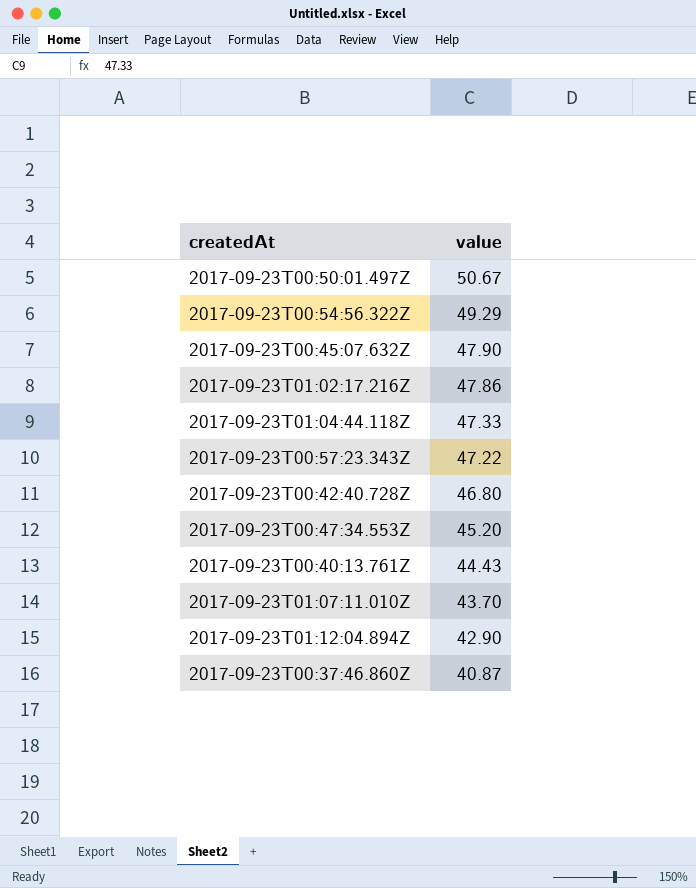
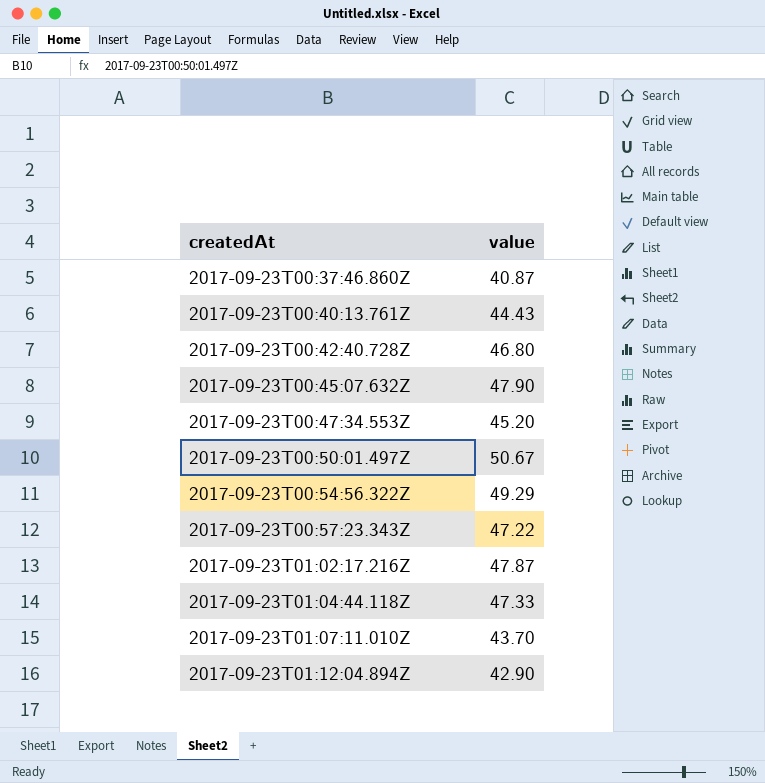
row order: value descending -> createdAt ascending
2017-09-23T01:02:17.216Z | value: 47.86 -> 47.87

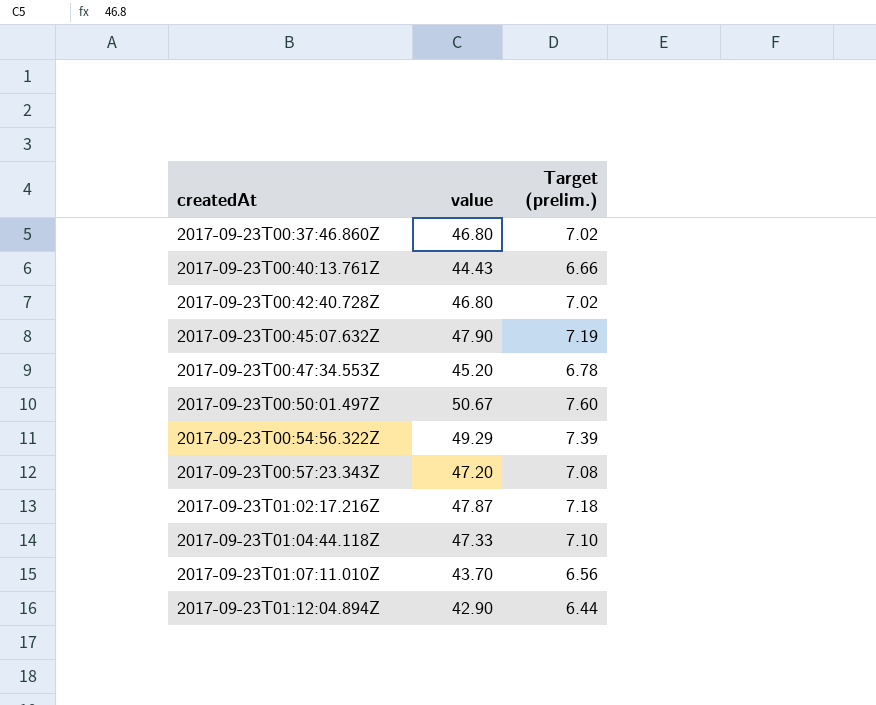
column Target (prelim.) | formula: none -> [value] * 0.15
2017-09-23T00:37:46.860Z | value: 40.87 -> 46.80
2017-09-23T00:57:23.343Z | value: 47.22 -> 47.20

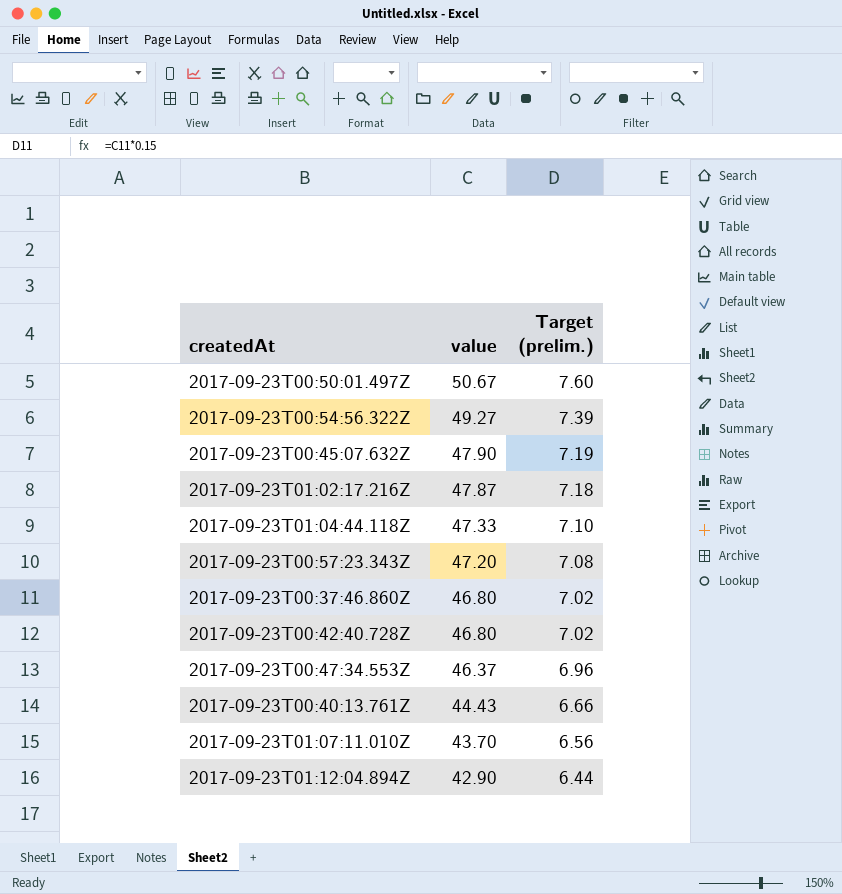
row order: createdAt ascending -> value descending
2017-09-23T00:54:56.322Z | value: 49.29 -> 49.27
2017-09-23T00:47:34.553Z | value: 45.20 -> 46.37
2017-09-23T00:47:34.553Z | Target (prelim.): 6.78 -> 6.96

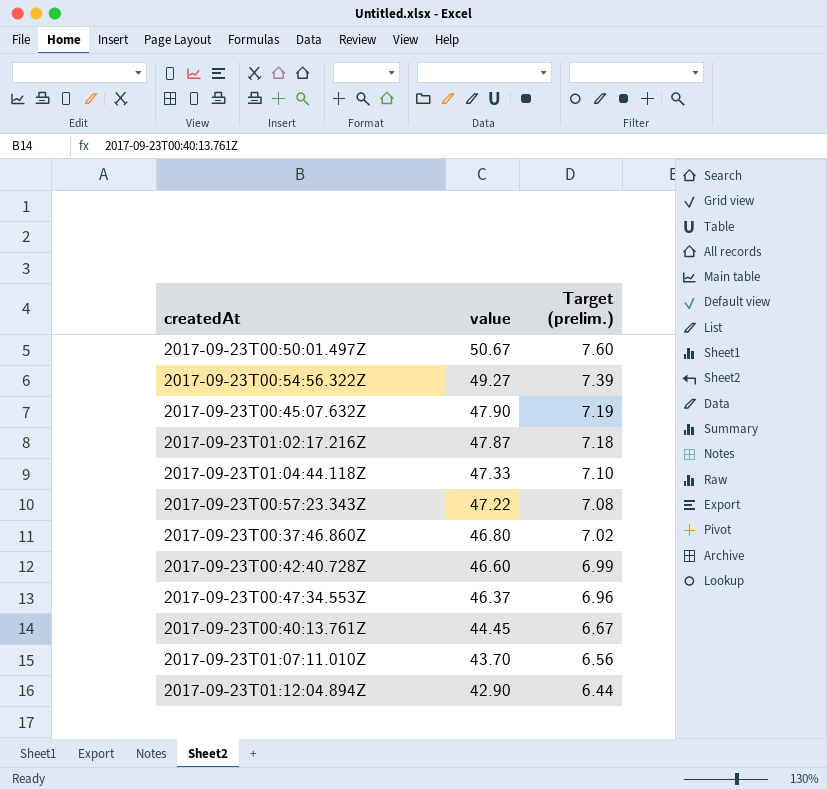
2017-09-23T00:57:23.343Z | value: 47.20 -> 47.22
2017-09-23T00:42:40.728Z | value: 46.80 -> 46.60
2017-09-23T00:42:40.728Z | Target (prelim.): 7.02 -> 6.99
2017-09-23T00:40:13.761Z | value: 44.43 -> 44.45
2017-09-23T00:40:13.761Z | Target (prelim.): 6.66 -> 6.67

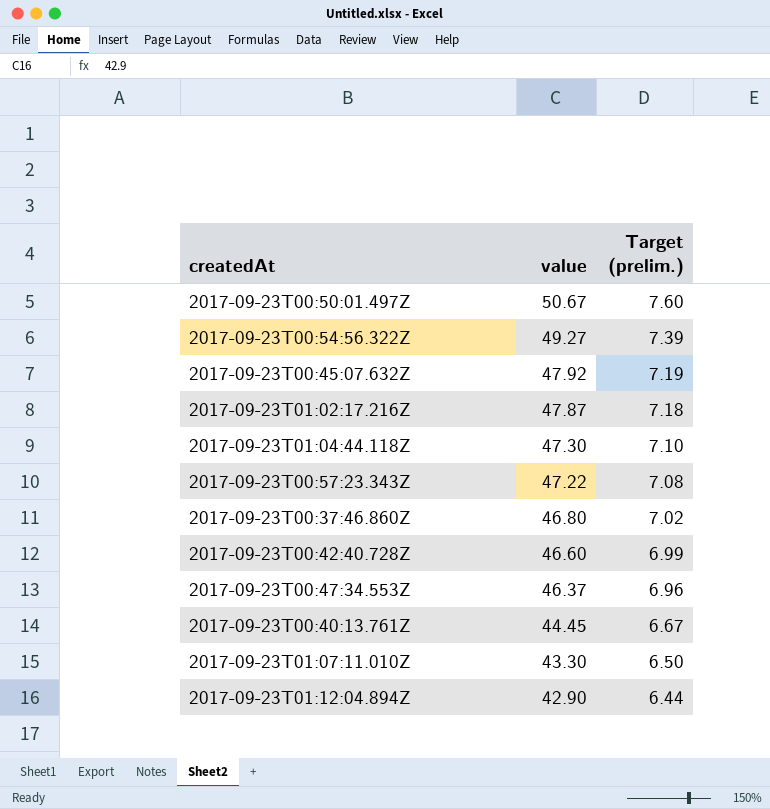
2017-09-23T00:45:07.632Z | value: 47.90 -> 47.92
2017-09-23T01:04:44.118Z | value: 47.33 -> 47.30
2017-09-23T01:07:11.010Z | value: 43.70 -> 43.30
2017-09-23T01:07:11.010Z | Target (prelim.): 6.56 -> 6.50

